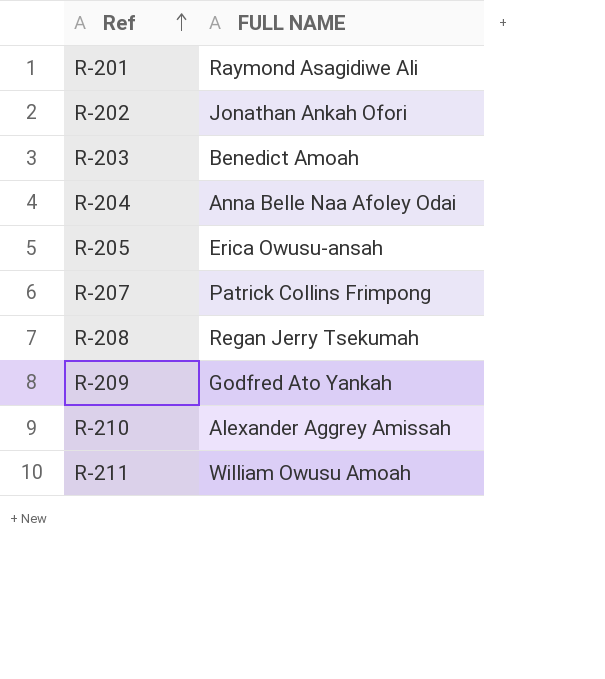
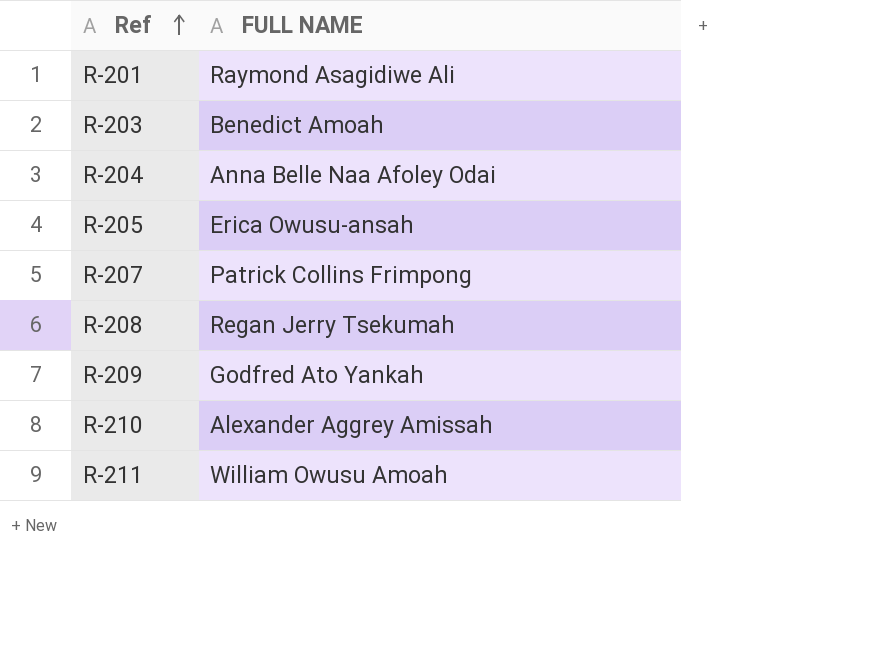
row R-202: Jonathan Ankah Ofori -> none

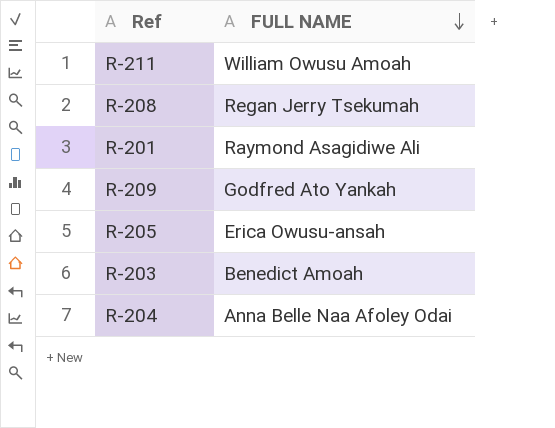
row order: Ref ascending -> FULL NAME descending
row R-207: Patrick Collins Frimpong -> none
row R-210: Alexander Aggrey Amissah -> none

